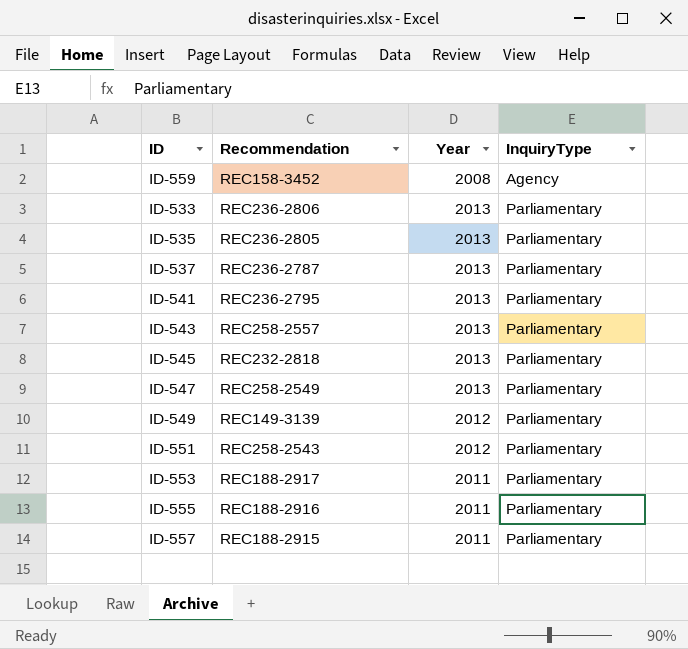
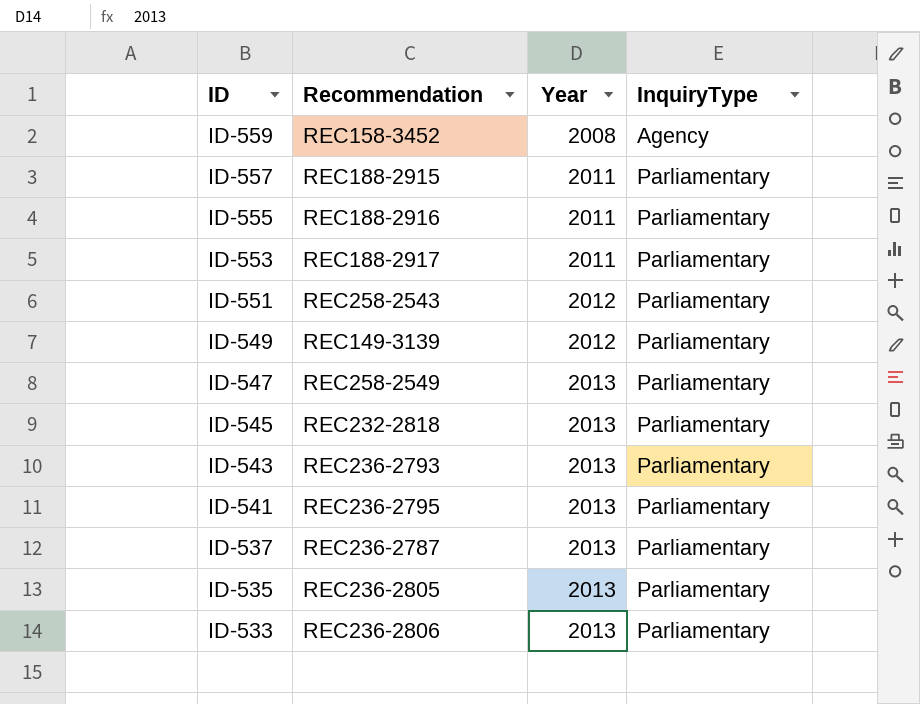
row order: InquiryType ascending -> ID descending
ID-543 | Recommendation: REC258-2557 -> REC236-2793

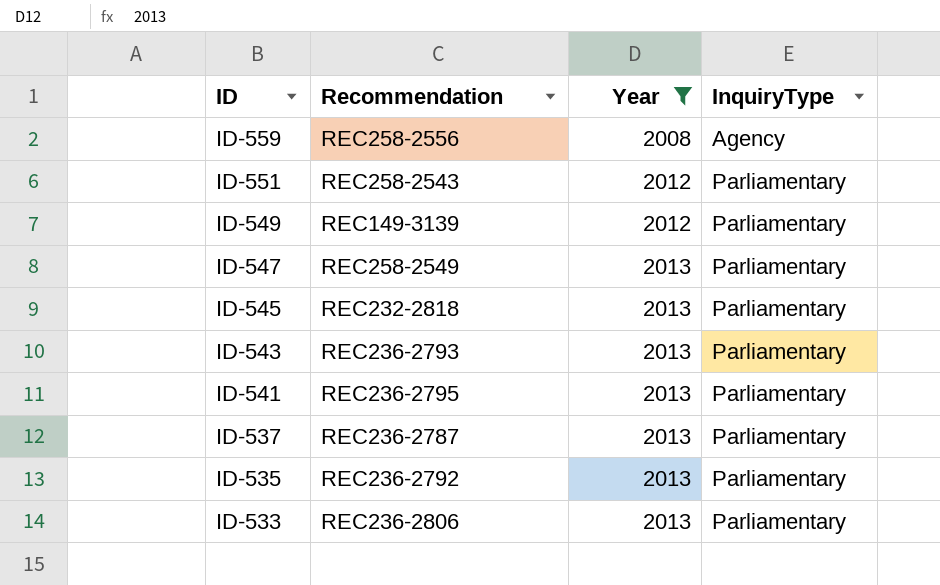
filter: none -> Year != 2011
ID-559 | Recommendation: REC158-3452 -> REC258-2556
ID-535 | Recommendation: REC236-2805 -> REC236-2792

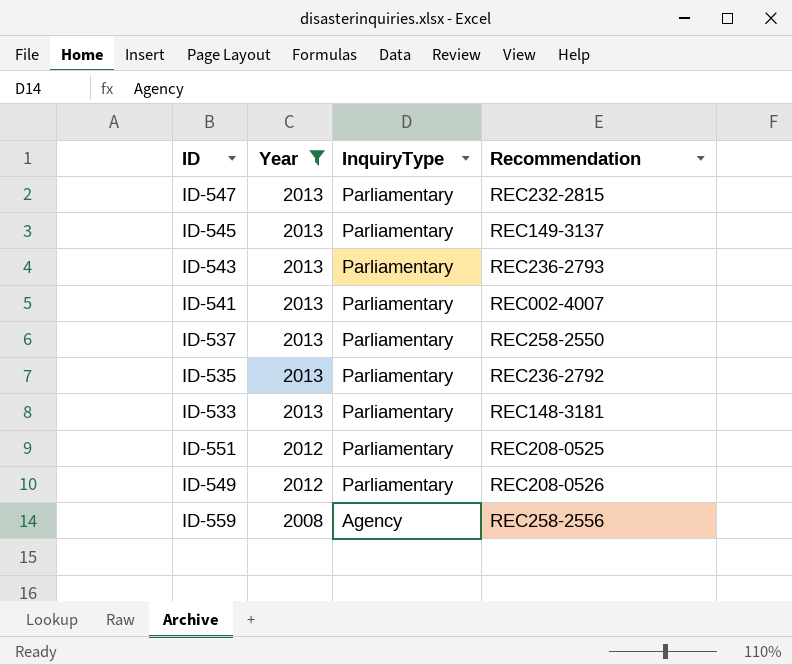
row order: ID descending -> Year descending
column Recommendation | position: 2 -> 4
ID-547 | Recommendation: REC258-2549 -> REC232-2815
ID-545 | Recommendation: REC232-2818 -> REC149-3137
ID-541 | Recommendation: REC236-2795 -> REC002-4007
ID-537 | Recommendation: REC236-2787 -> REC258-2550
ID-533 | Recommendation: REC236-2806 -> REC148-3181
ID-551 | Recommendation: REC258-2543 -> REC208-0525
ID-549 | Recommendation: REC149-3139 -> REC208-0526

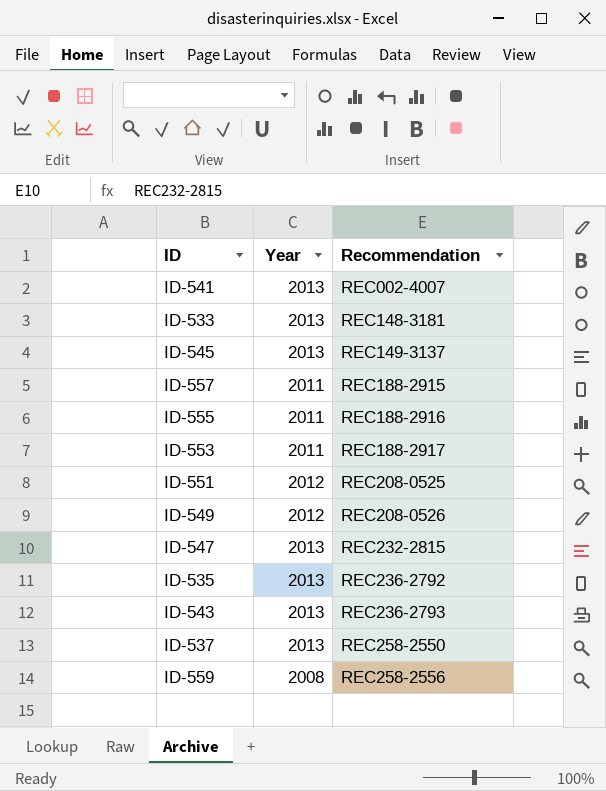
filter: Year != 2011 -> none
row order: Year descending -> Recommendation ascending
column InquiryType | position: 3 -> none

